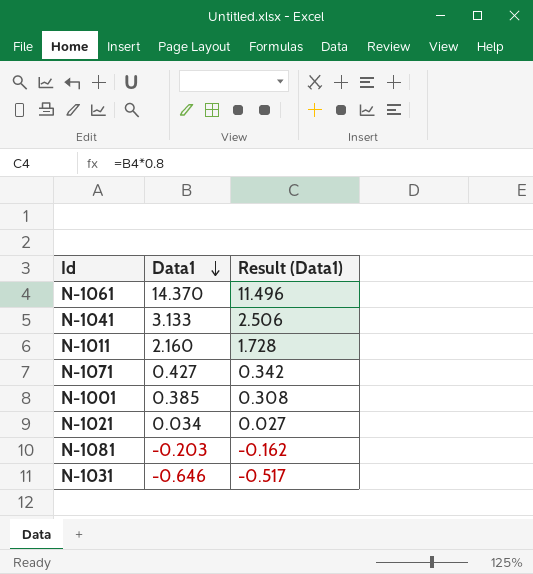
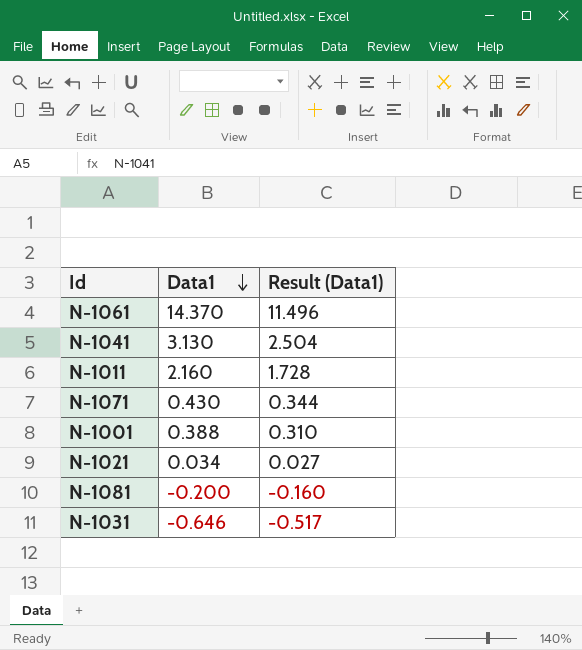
N-1041 | Data1: 3.133 -> 3.130
N-1041 | Result (Data1): 2.506 -> 2.504
N-1071 | Data1: 0.427 -> 0.430
N-1071 | Result (Data1): 0.342 -> 0.344
N-1001 | Data1: 0.385 -> 0.388
N-1001 | Result (Data1): 0.308 -> 0.310
N-1081 | Data1: -0.203 -> -0.200
N-1081 | Result (Data1): -0.162 -> -0.160

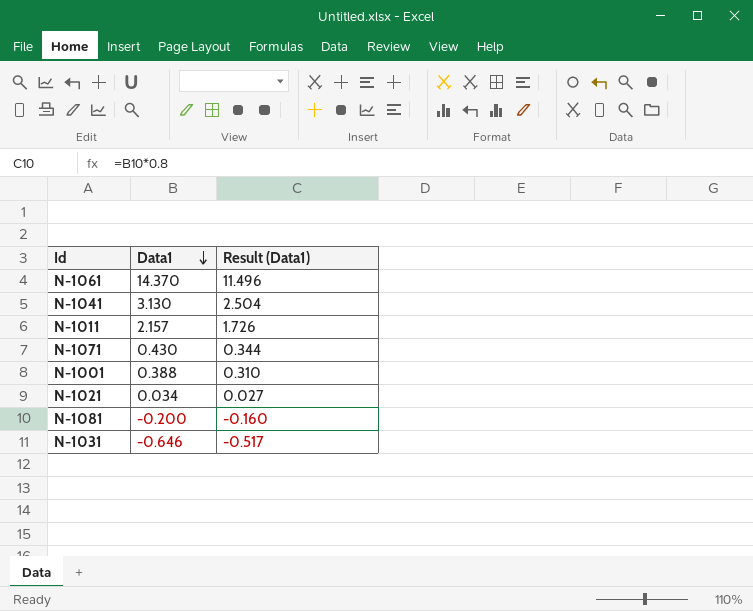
N-1011 | Data1: 2.160 -> 2.157
N-1011 | Result (Data1): 1.728 -> 1.726

